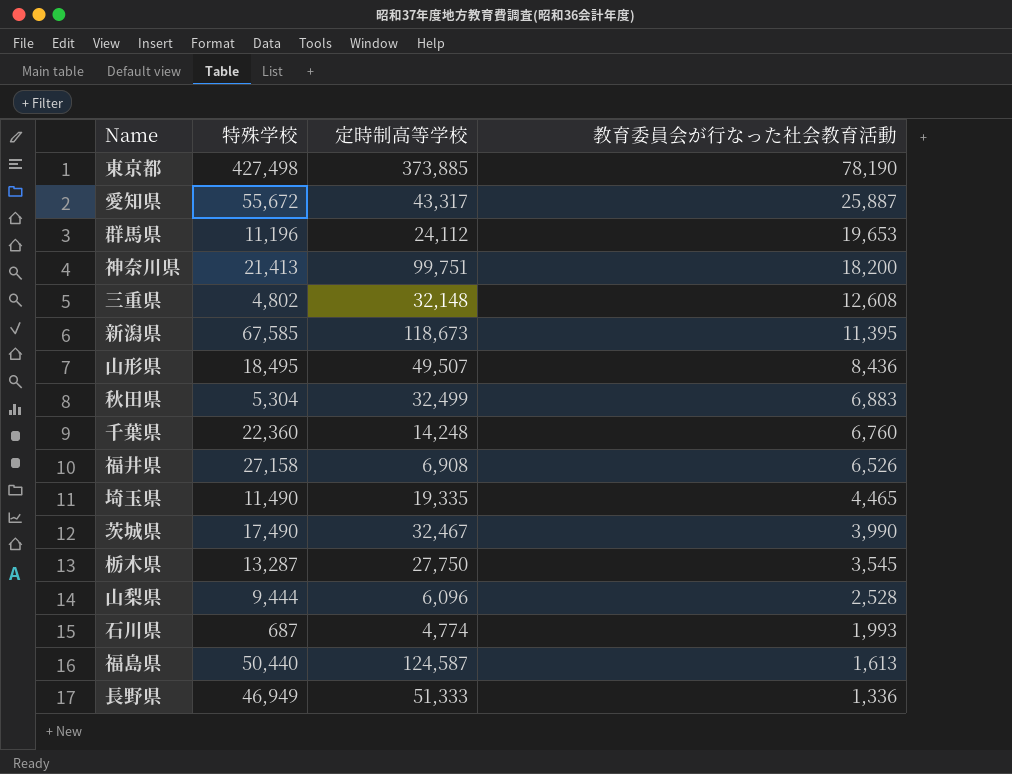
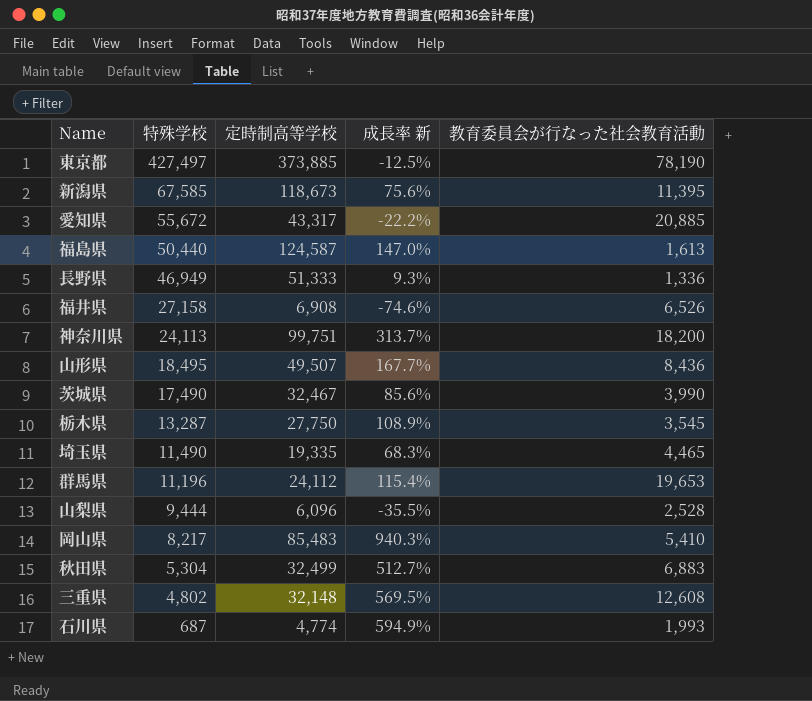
row order: 教育委員会が行なった社会教育活動 descending -> 特殊学校 descending
column 成長率 新 | formula: none -> ([定時制高等学校] - [特殊学校]) / [特殊学校]
row 千葉県: 22,360 | 14,248 | 6,760 -> none
東京都 | 特殊学校: 427,498 -> 427,497
愛知県 | 教育委員会が行なった社会教育活動: 25,887 -> 20,885
神奈川県 | 特殊学校: 21,413 -> 24,113
row 岡山県: none -> 8,217 | 85,483 | 940.3% | 5,410

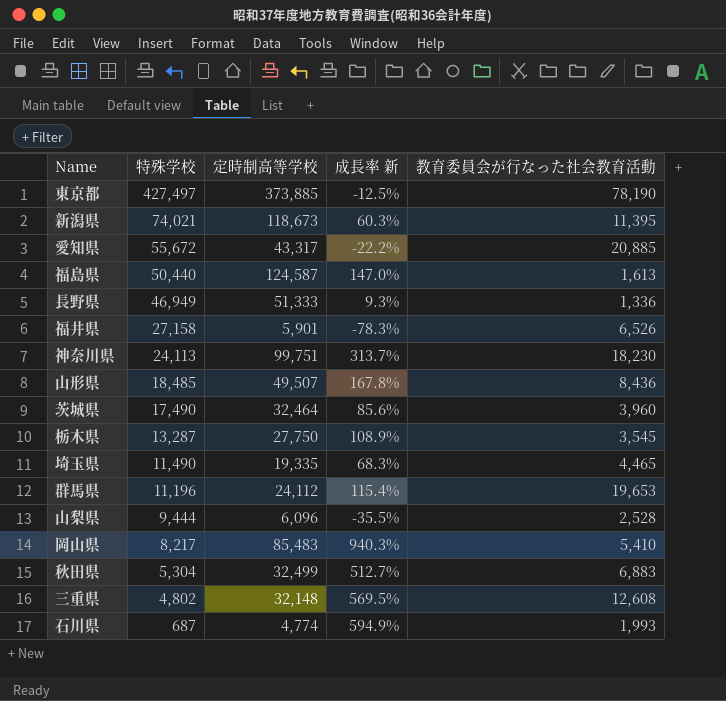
新潟県 | 特殊学校: 67,585 -> 74,021
新潟県 | 成長率 新: 75.6% -> 60.3%
福井県 | 定時制高等学校: 6,908 -> 5,901
福井県 | 成長率 新: -74.6% -> -78.3%
神奈川県 | 教育委員会が行なった社会教育活動: 18,200 -> 18,230
山形県 | 特殊学校: 18,495 -> 18,485
山形県 | 成長率 新: 167.7% -> 167.8%
茨城県 | 定時制高等学校: 32,467 -> 32,464
茨城県 | 教育委員会が行なった社会教育活動: 3,990 -> 3,960

